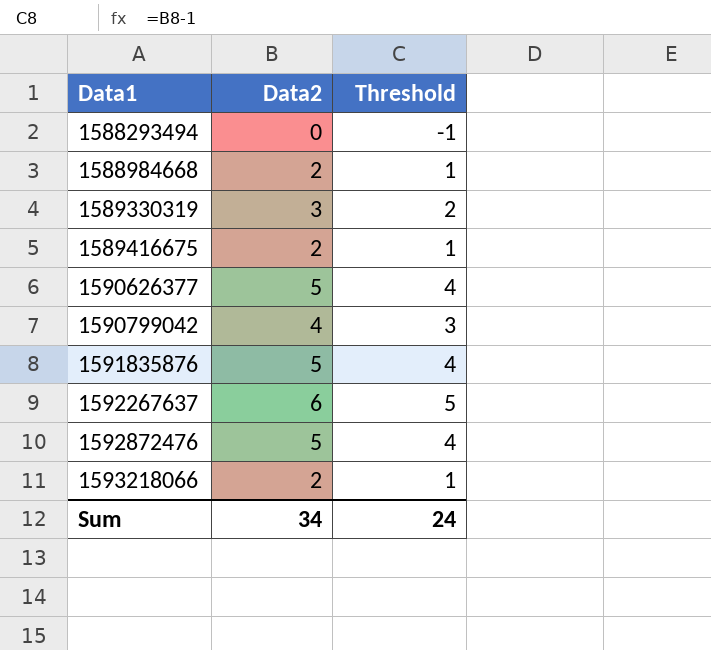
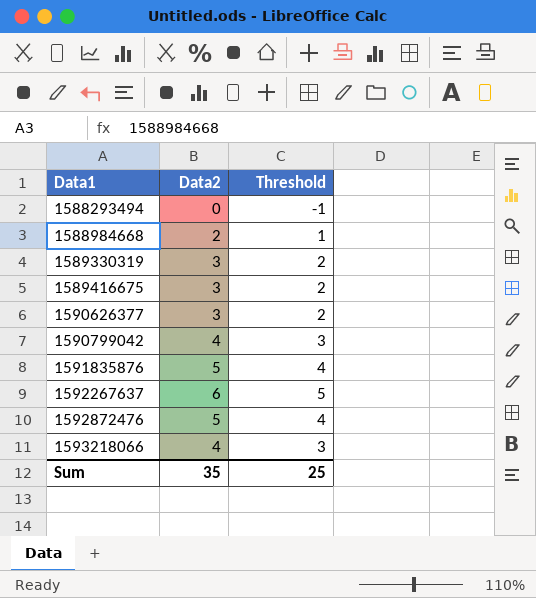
1589416675 | Data2: 2 -> 3
1589416675 | Threshold: 1 -> 2
1590626377 | Data2: 5 -> 3
1590626377 | Threshold: 4 -> 2
1593218066 | Data2: 2 -> 4
1593218066 | Threshold: 1 -> 3
Sum | Data2: 34 -> 35
Sum | Threshold: 24 -> 25

